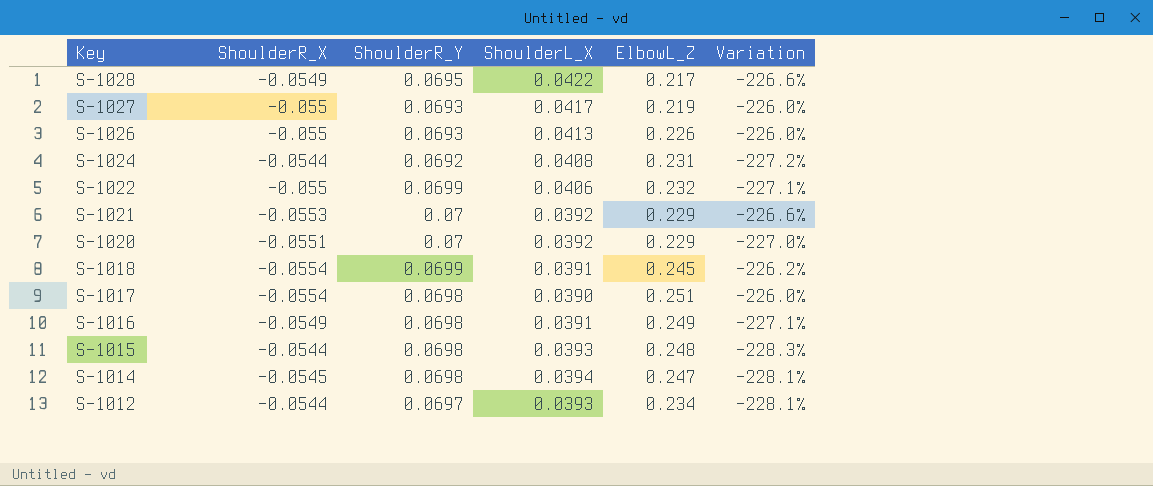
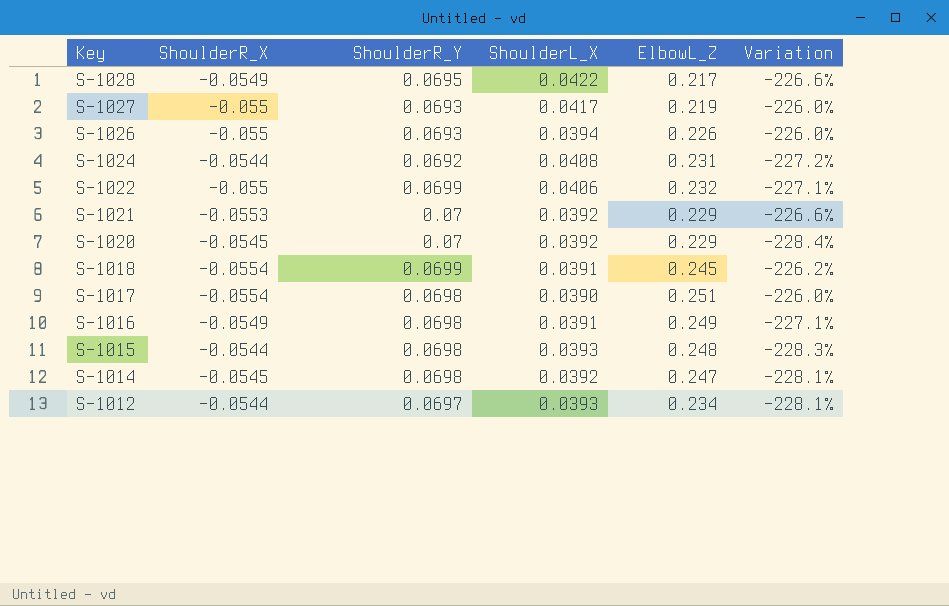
S-1026 | ShoulderL_X: 0.0413 -> 0.0394
S-1020 | ShoulderR_X: -0.0551 -> -0.0545
S-1020 | Variation: -227.0% -> -228.4%
S-1014 | ShoulderL_X: 0.0394 -> 0.0392

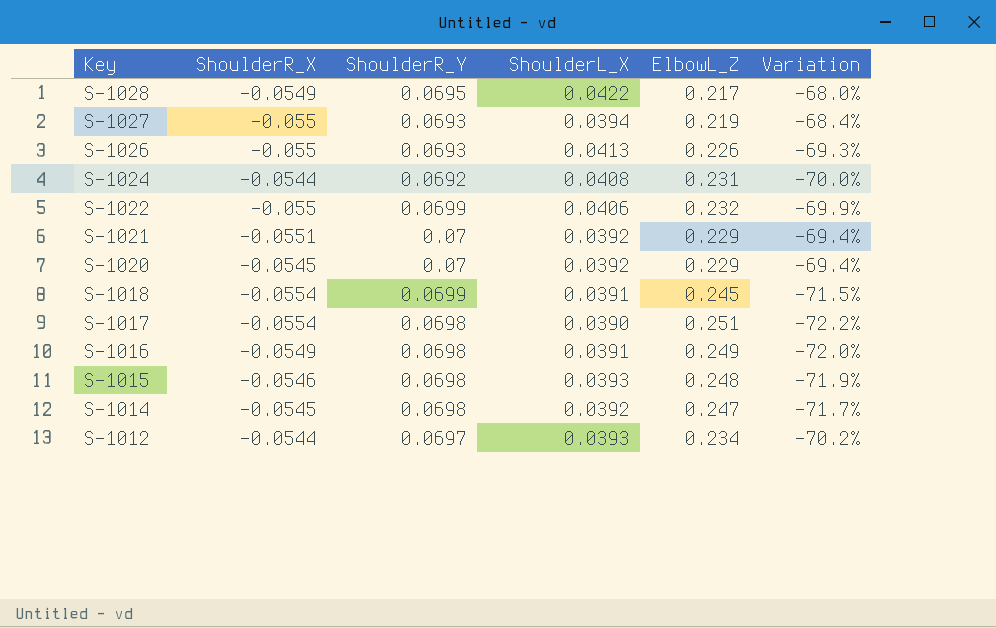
column Variation | formula: ([ShoulderR_Y] - [ShoulderR_X]) / [ShoulderR_X] -> ([ShoulderR_Y] - [ElbowL_Z]) / [ElbowL_Z]
S-1027 | ShoulderL_X: 0.0417 -> 0.0394
S-1026 | ShoulderL_X: 0.0394 -> 0.0413
S-1021 | ShoulderR_X: -0.0553 -> -0.0551
S-1015 | ShoulderR_X: -0.0544 -> -0.0546

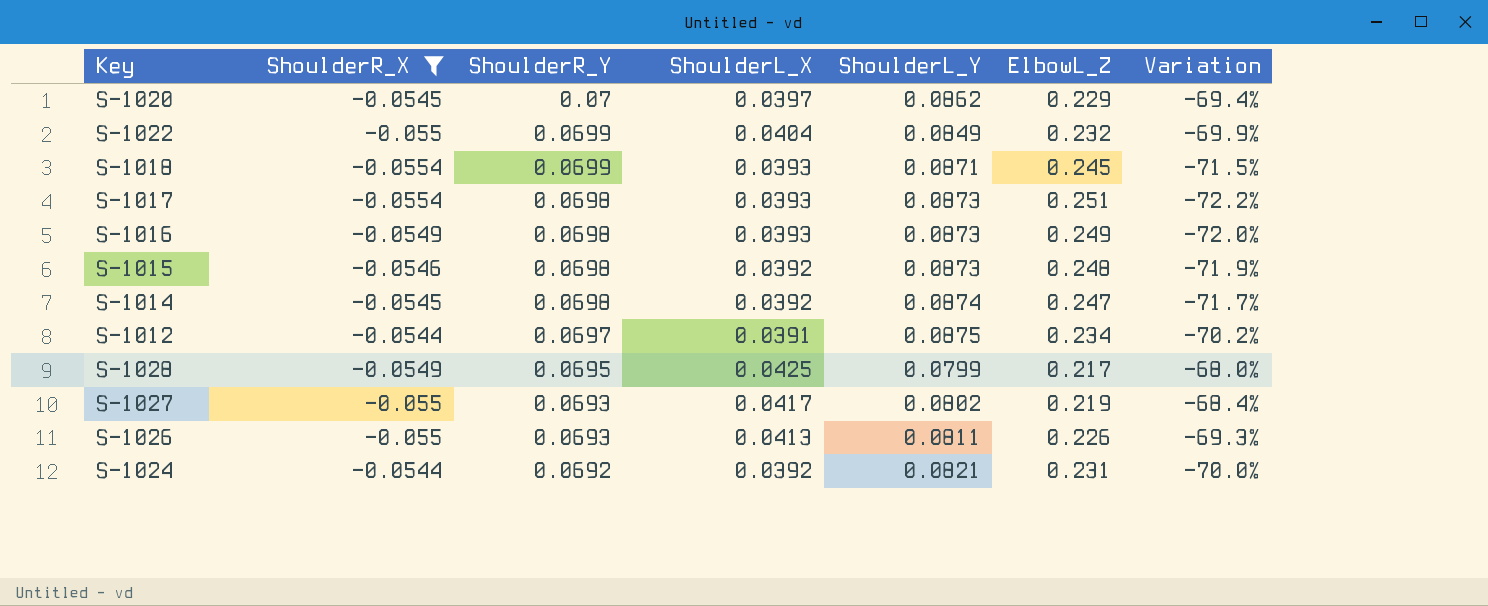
filter: none -> ShoulderR_X != -0.0551
row order: Key descending -> ShoulderR_Y descending
column ShoulderL_Y | position: none -> 5
S-1020 | ShoulderL_X: 0.0392 -> 0.0397
S-1022 | ShoulderL_X: 0.0406 -> 0.0404
S-1018 | ShoulderL_X: 0.0391 -> 0.0393
S-1017 | ShoulderL_X: 0.0390 -> 0.0393
S-1016 | ShoulderL_X: 0.0391 -> 0.0393
S-1015 | ShoulderL_X: 0.0393 -> 0.0392
S-1012 | ShoulderL_X: 0.0393 -> 0.0391
S-1028 | ShoulderL_X: 0.0422 -> 0.0425
S-1027 | ShoulderL_X: 0.0394 -> 0.0417
S-1024 | ShoulderL_X: 0.0408 -> 0.0392

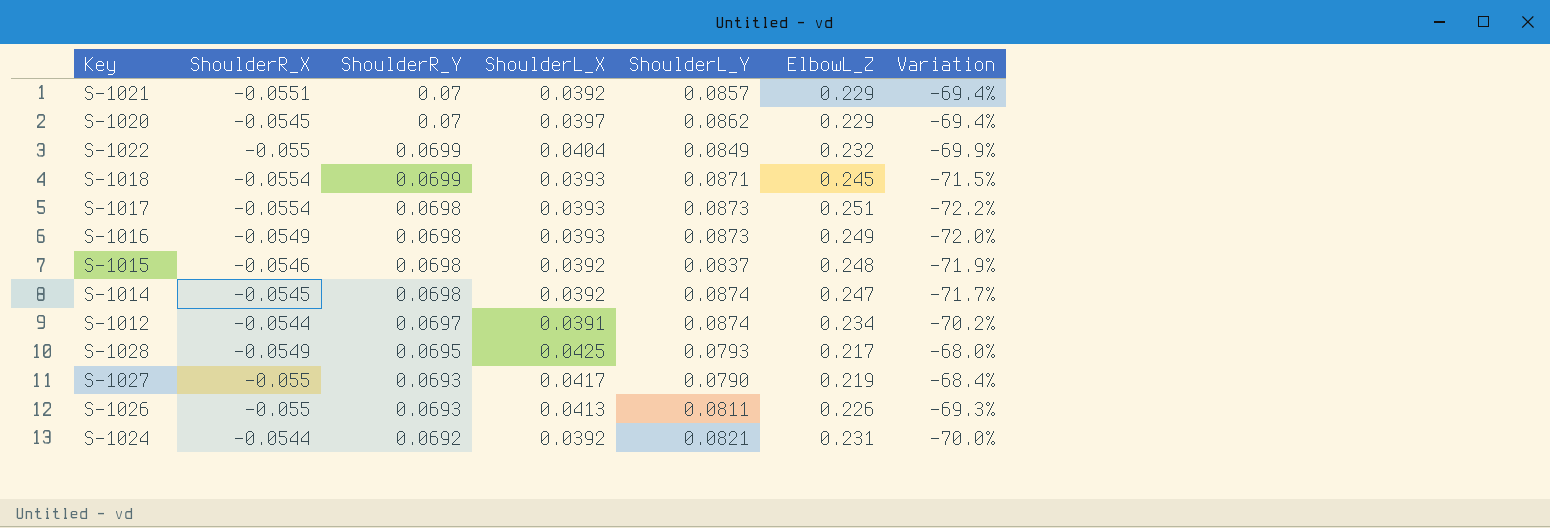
filter: ShoulderR_X != -0.0551 -> none
S-1015 | ShoulderL_Y: 0.0873 -> 0.0837
S-1012 | ShoulderL_Y: 0.0875 -> 0.0874
S-1028 | ShoulderL_Y: 0.0799 -> 0.0793
S-1027 | ShoulderL_Y: 0.0802 -> 0.0790

